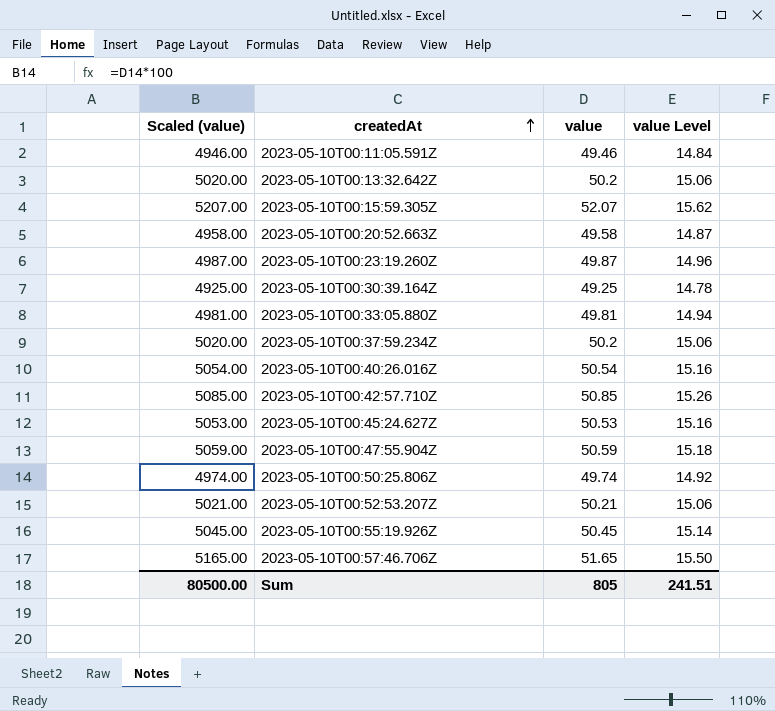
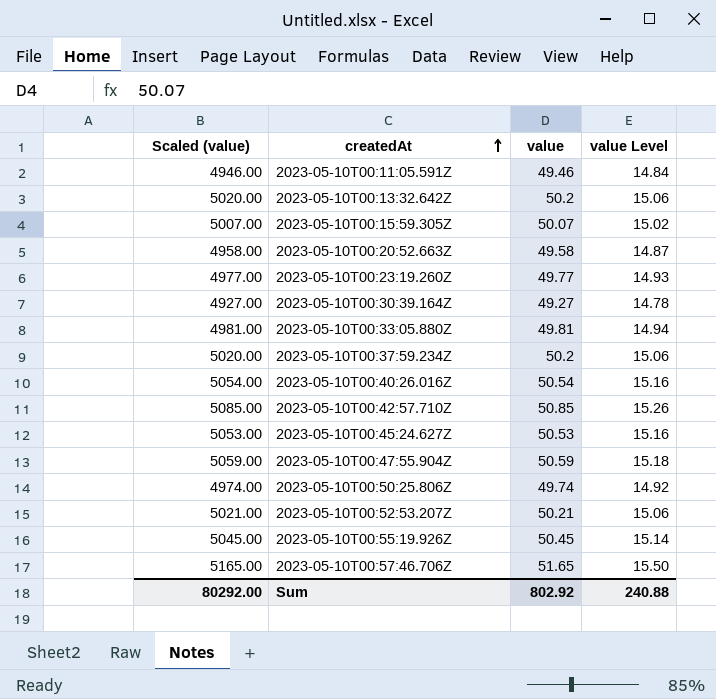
2023-05-10T00:15:59.305Z | Scaled (value): 5207.00 -> 5007.00
2023-05-10T00:15:59.305Z | value: 52.07 -> 50.07
2023-05-10T00:15:59.305Z | value Level: 15.62 -> 15.02
2023-05-10T00:23:19.260Z | Scaled (value): 4987.00 -> 4977.00
2023-05-10T00:23:19.260Z | value: 49.87 -> 49.77
2023-05-10T00:23:19.260Z | value Level: 14.96 -> 14.93
2023-05-10T00:30:39.164Z | Scaled (value): 4925.00 -> 4927.00
2023-05-10T00:30:39.164Z | value: 49.25 -> 49.27
Sum | Scaled (value): 80500.00 -> 80292.00
Sum | value: 805 -> 802.92
Sum | value Level: 241.51 -> 240.88

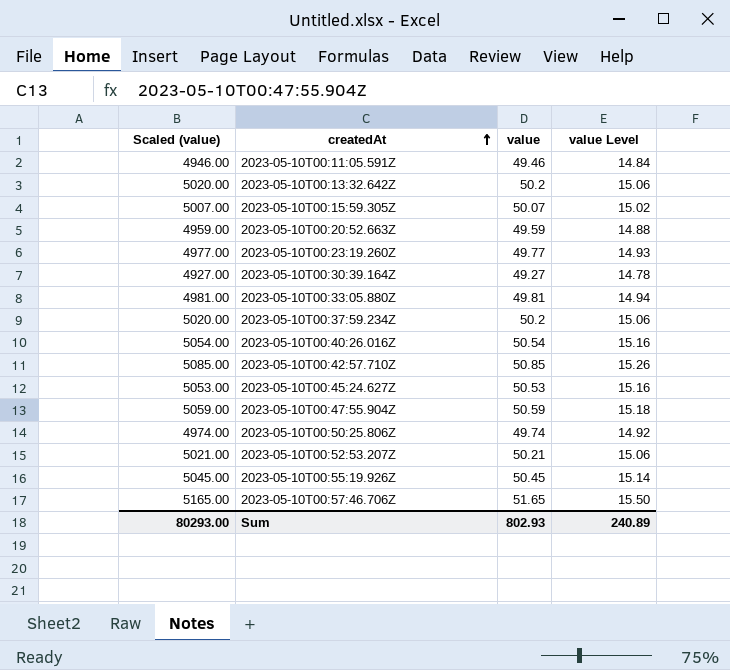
2023-05-10T00:20:52.663Z | Scaled (value): 4958.00 -> 4959.00
2023-05-10T00:20:52.663Z | value: 49.58 -> 49.59
2023-05-10T00:20:52.663Z | value Level: 14.87 -> 14.88
Sum | Scaled (value): 80292.00 -> 80293.00
Sum | value: 802.92 -> 802.93
Sum | value Level: 240.88 -> 240.89

